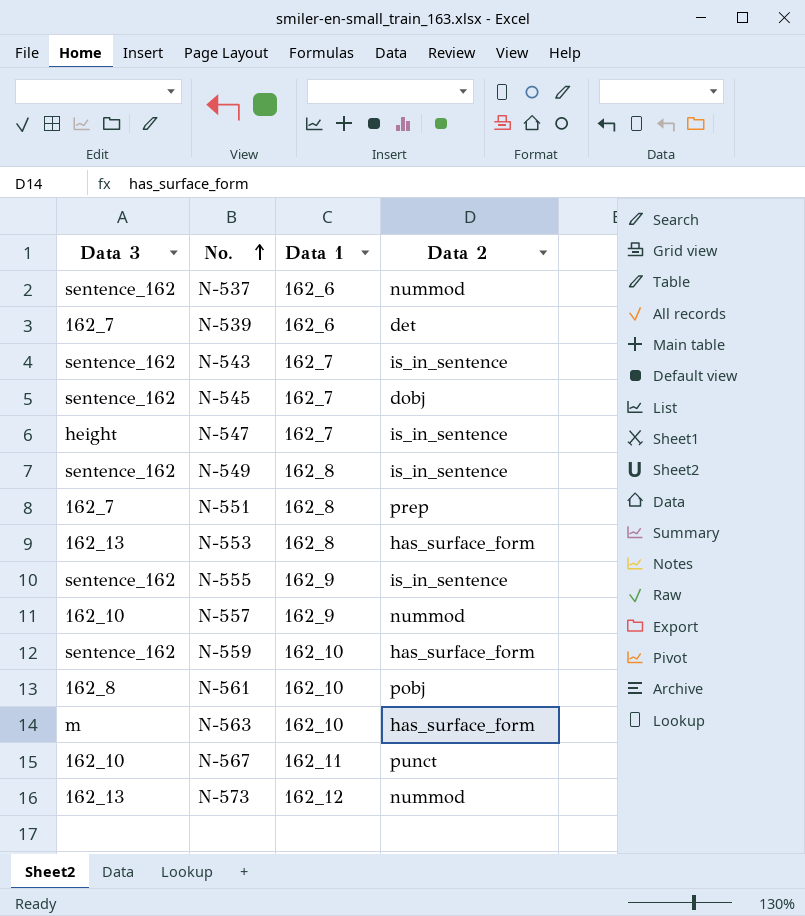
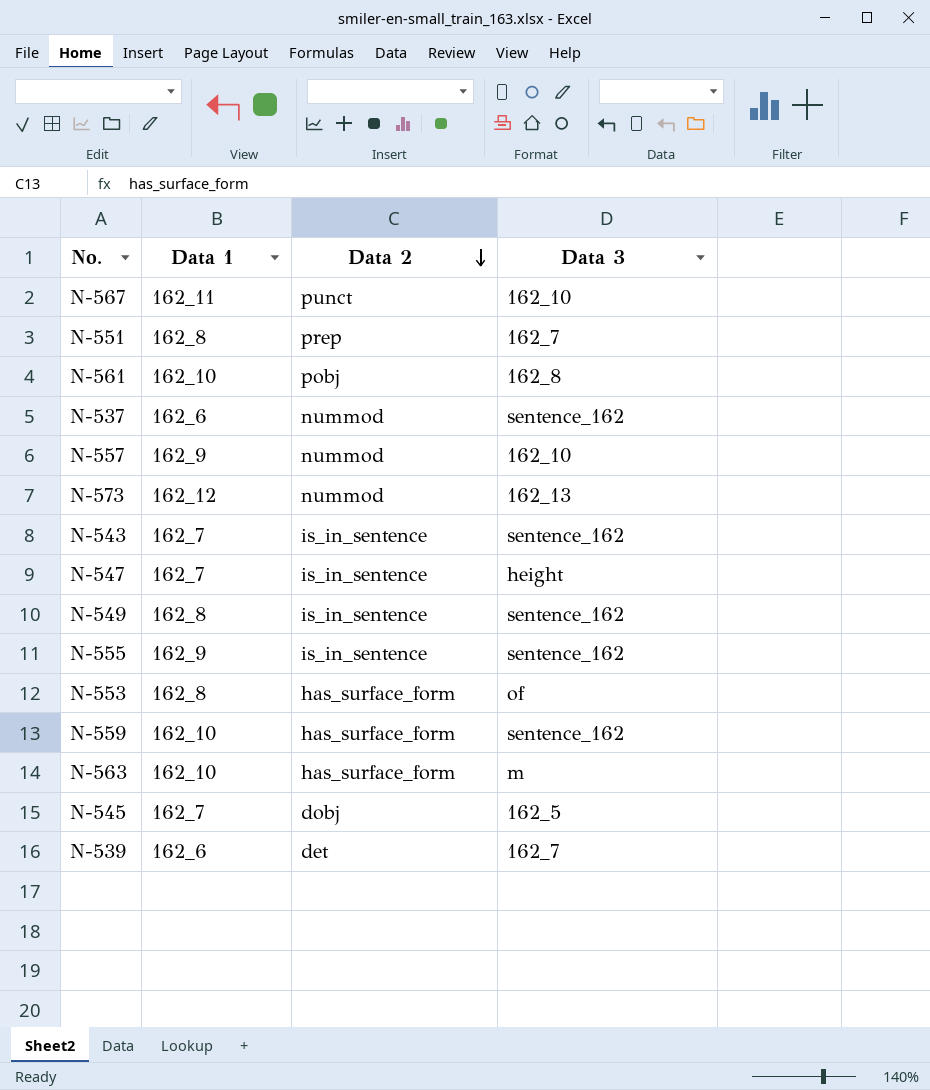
row order: No. ascending -> Data 2 descending
column Data 3 | position: 1 -> 4
N-553 | Data 3: 162_13 -> of
N-545 | Data 3: sentence_162 -> 162_5

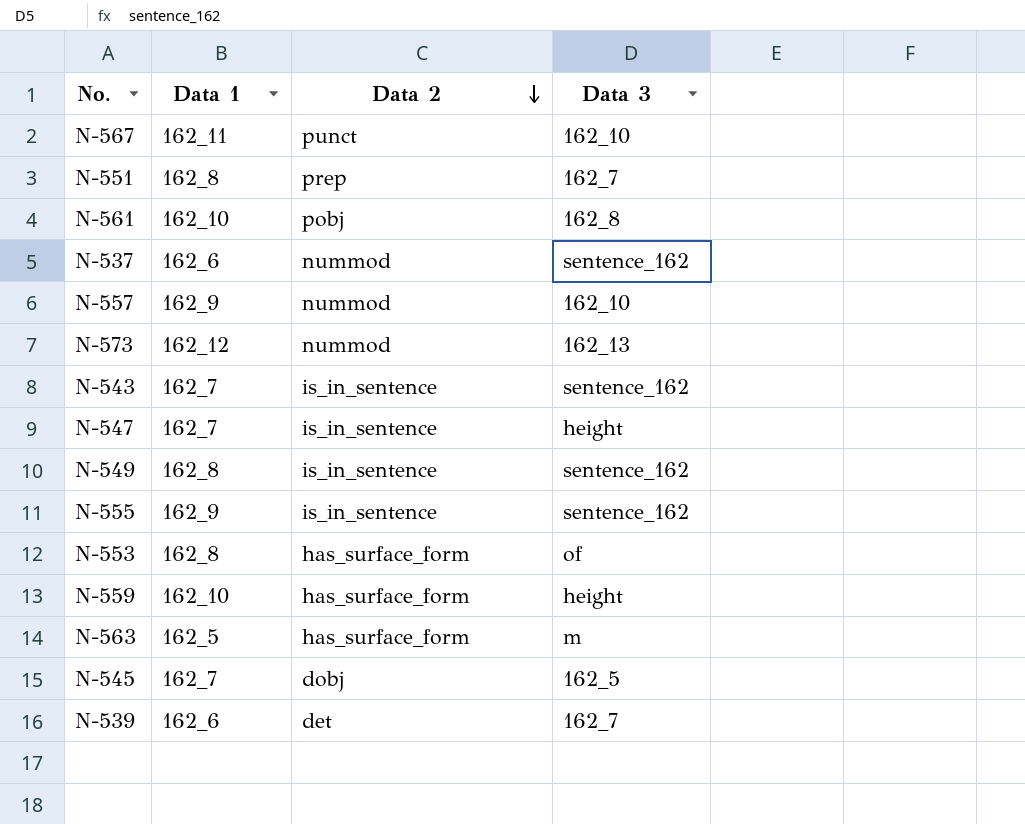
N-559 | Data 3: sentence_162 -> height
N-563 | Data 1: 162_10 -> 162_5

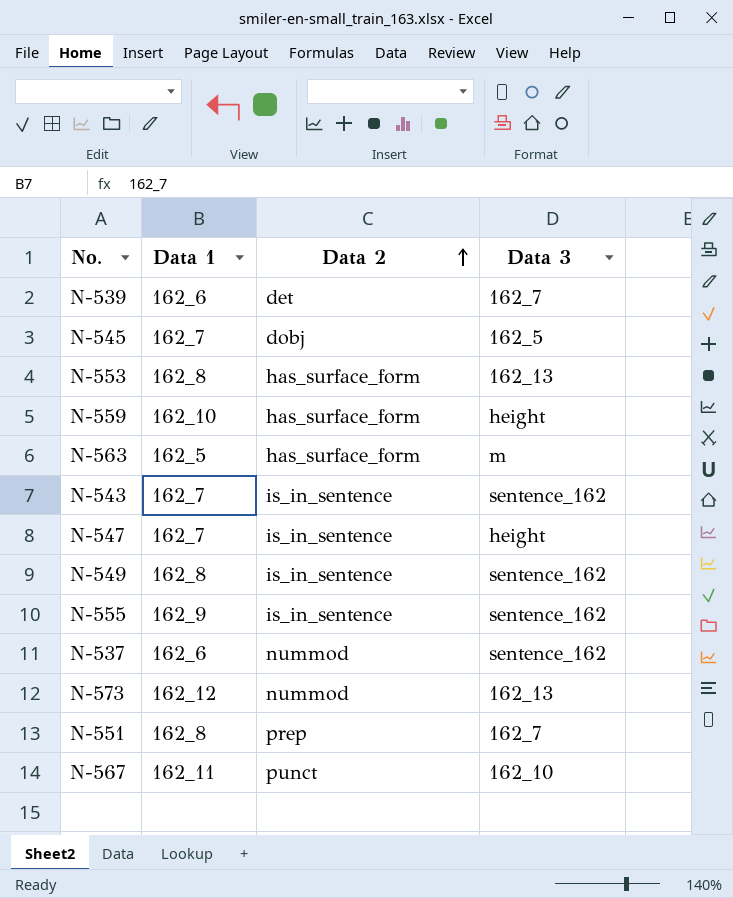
row order: Data 2 descending -> Data 2 ascending
row N-561: 162_10 | pobj | 162_8 -> none
row N-557: 162_9 | nummod | 162_10 -> none
N-553 | Data 3: of -> 162_13

